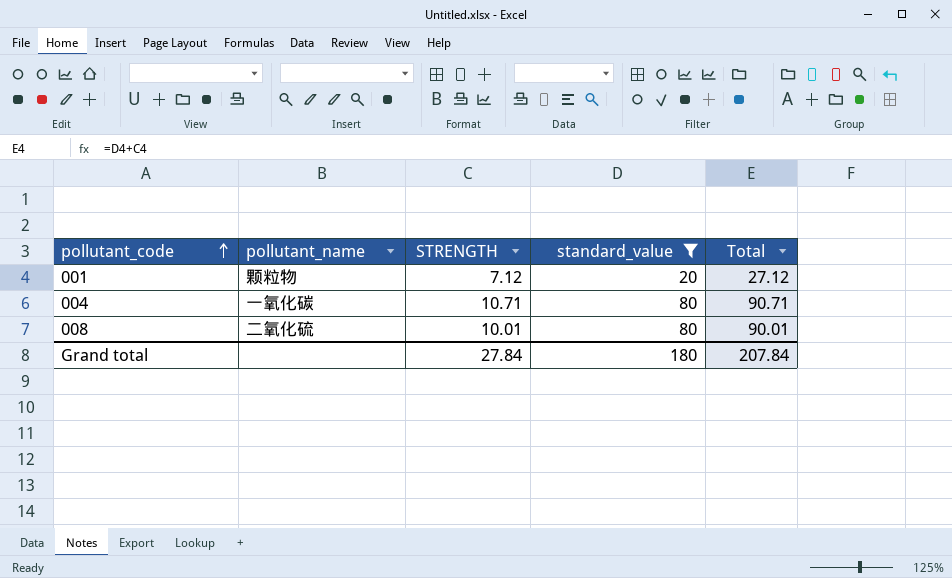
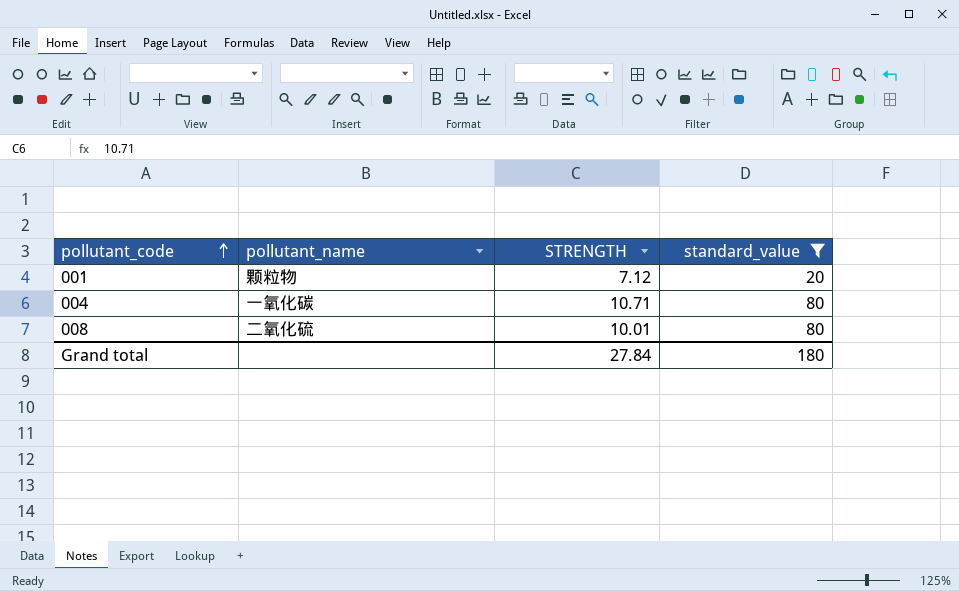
column Total | formula: [STRENGTH] + [standard_value] -> none

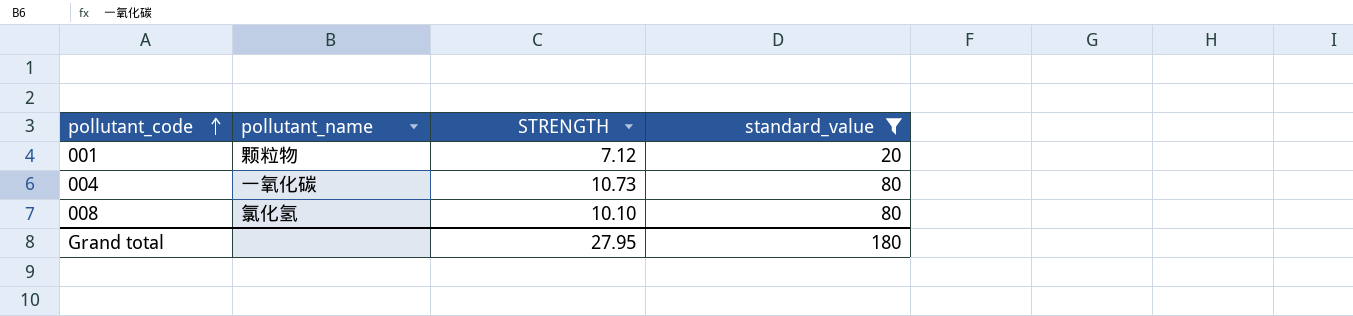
004 | STRENGTH: 10.71 -> 10.73
008 | pollutant_name: 二氧化硫 -> 氯化氢
008 | STRENGTH: 10.01 -> 10.10
Grand total | STRENGTH: 27.84 -> 27.95

